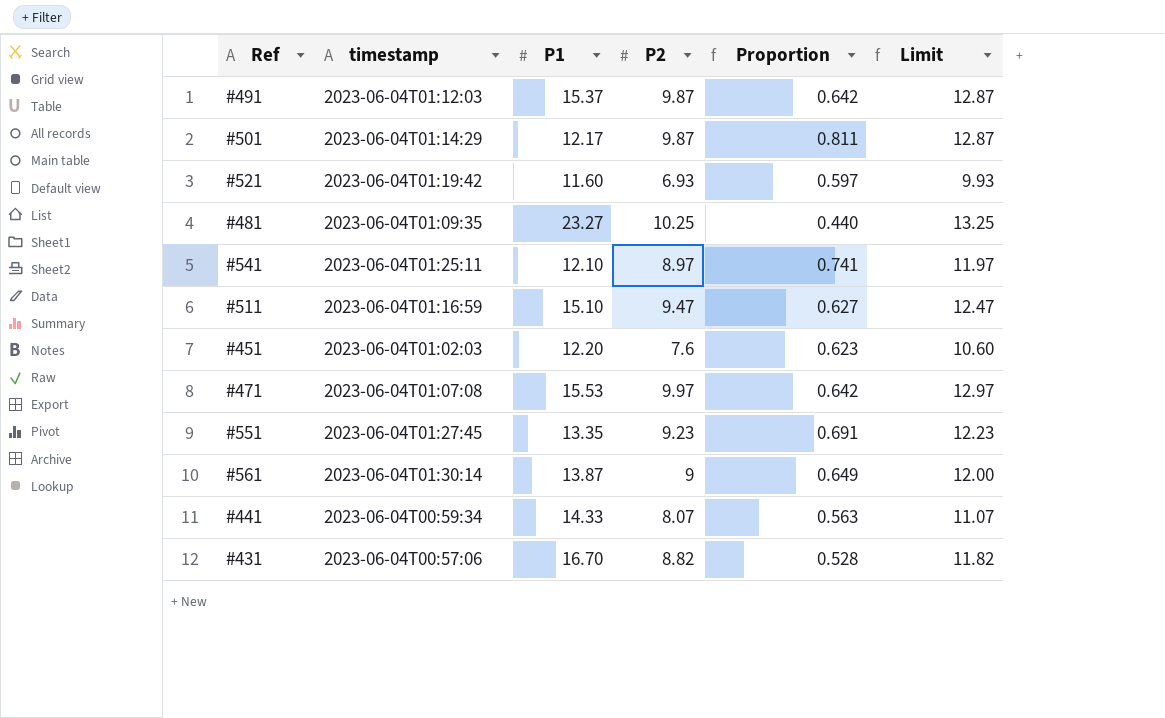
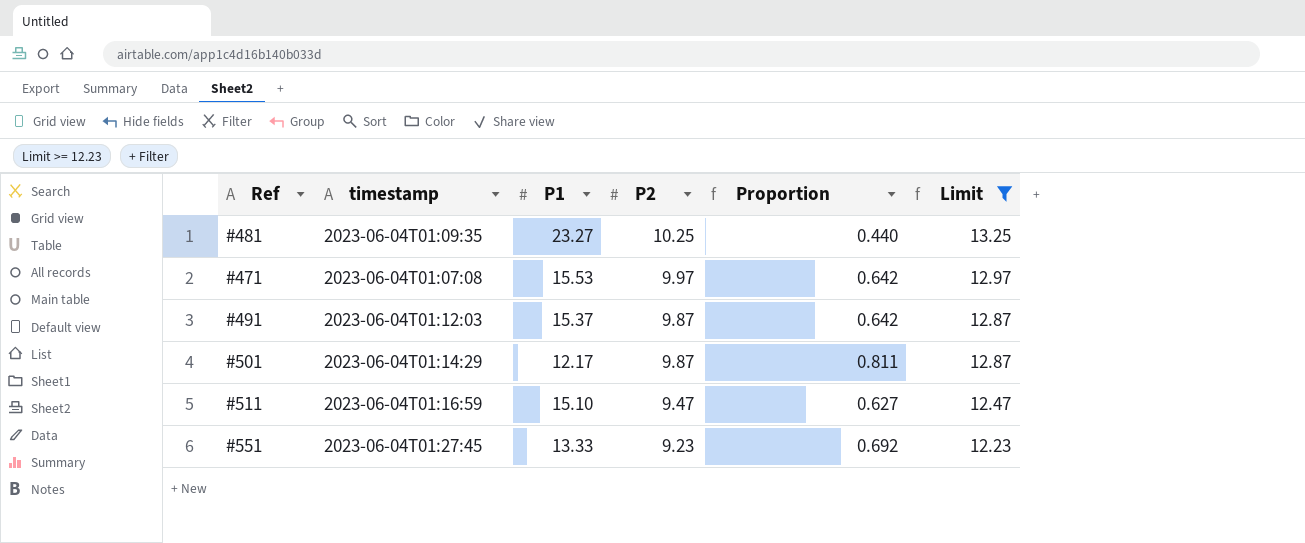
filter: none -> Limit >= 12.23
row order: none -> P2 descending
#551 | P1: 13.35 -> 13.33
#551 | Proportion: 0.691 -> 0.692

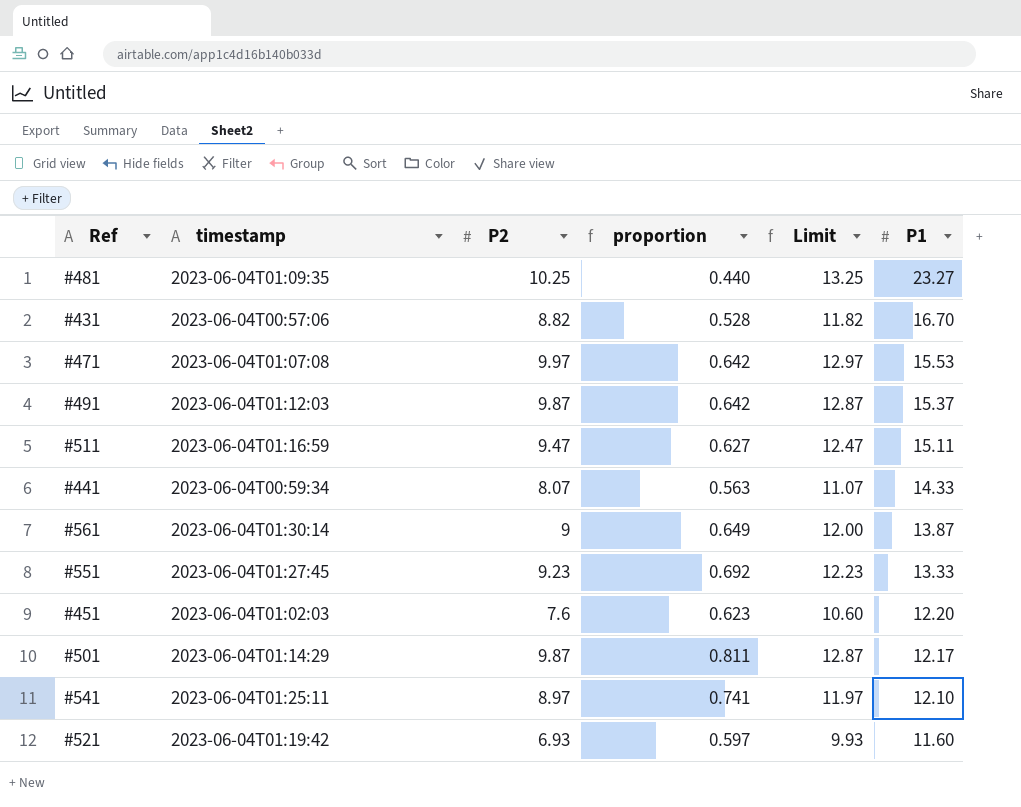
filter: Limit >= 12.23 -> none
row order: P2 descending -> P1 descending
column name: Proportion -> proportion
column P1 | position: 3 -> 6
#511 | P1: 15.10 -> 15.11

